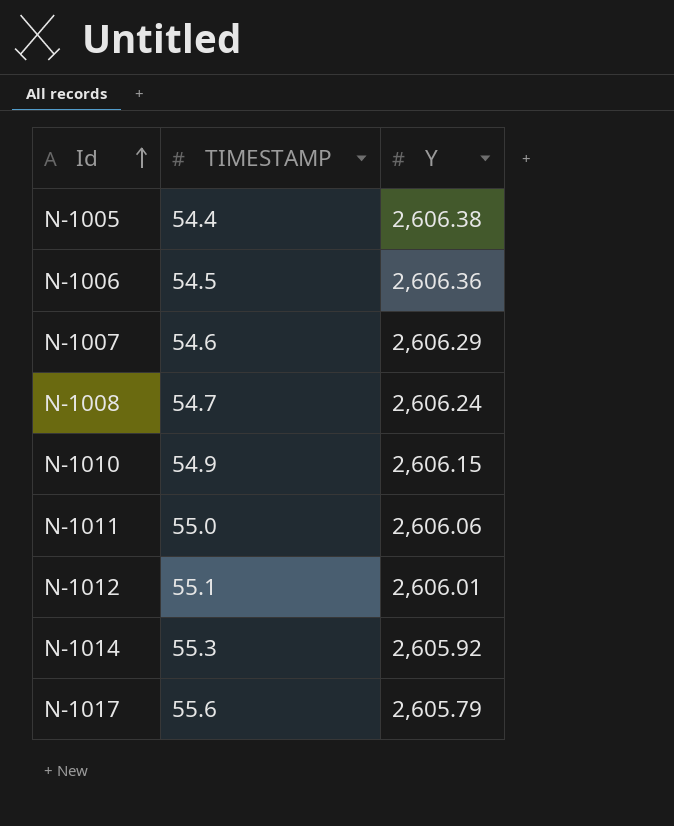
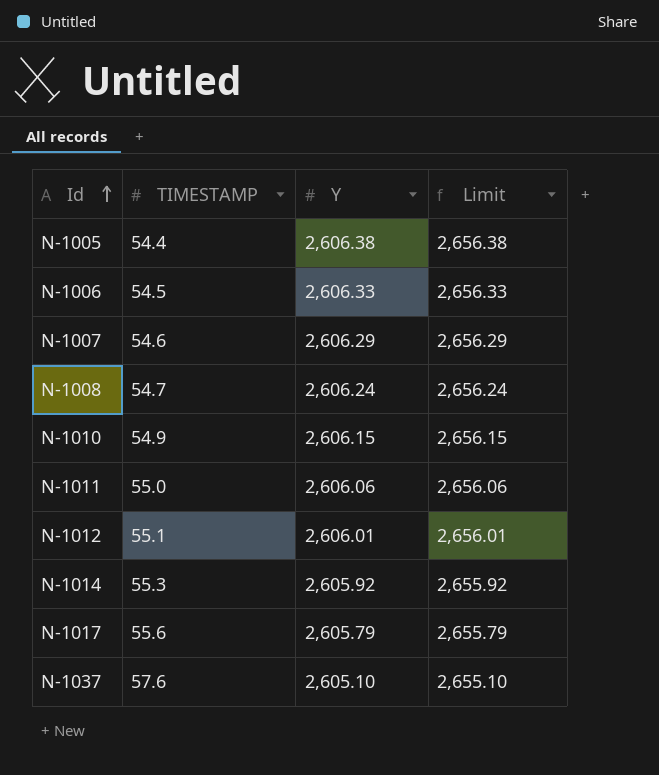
column Limit | formula: none -> [Y] + 50
N-1006 | Y: 2,606.36 -> 2,606.33
row N-1037: none -> 57.6 | 2,605.10 | 2,655.10

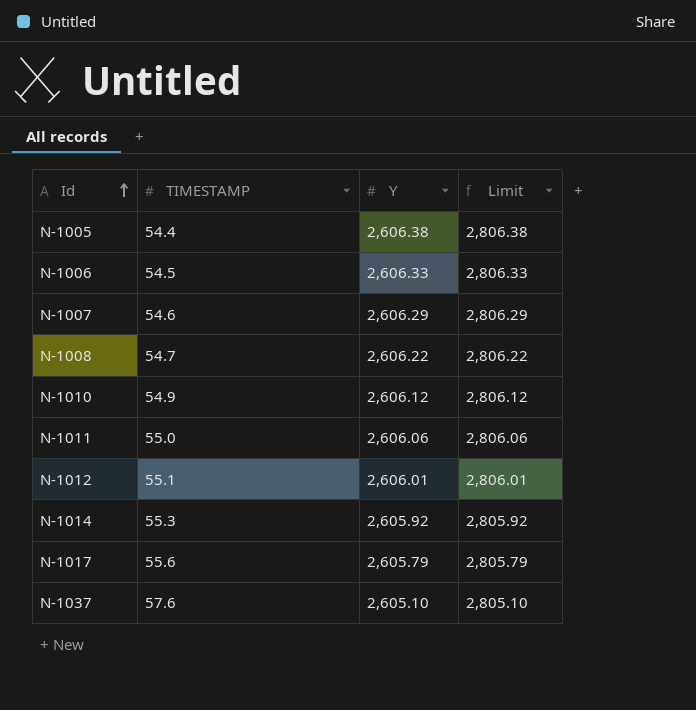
column Limit | formula: [Y] + 50 -> [Y] + 200
N-1008 | Y: 2,606.24 -> 2,606.22
N-1010 | Y: 2,606.15 -> 2,606.12

